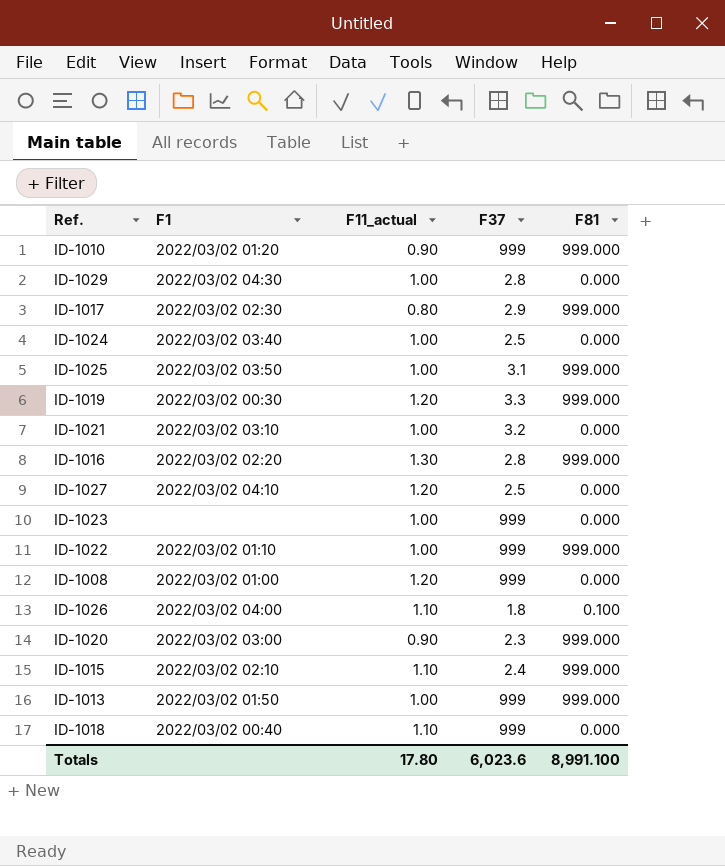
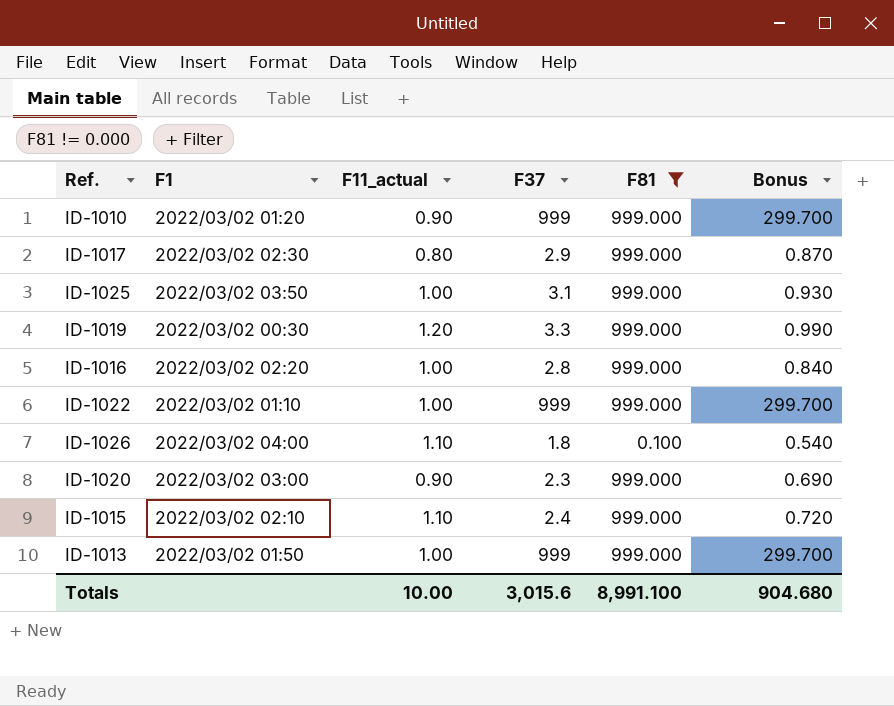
filter: none -> F81 != 0.000
column Bonus | formula: none -> [F37] * 0.3
ID-1016 | F11_actual: 1.30 -> 1.00
Totals | F11_actual: 17.80 -> 10.00
Totals | F37: 6,023.6 -> 3,015.6

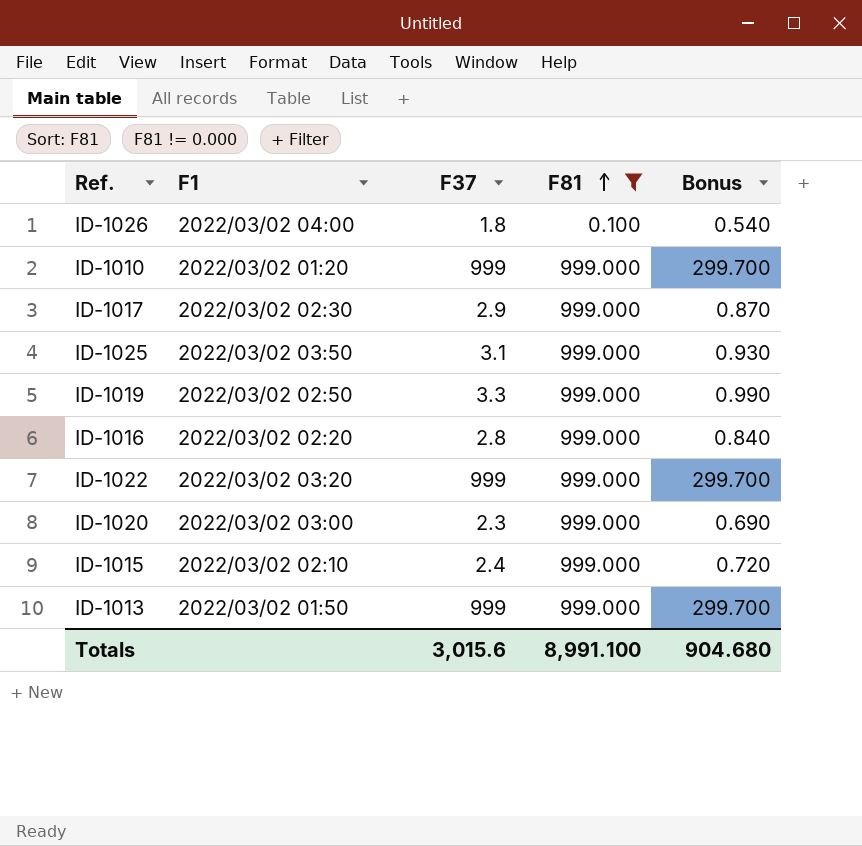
row order: none -> F81 ascending
column F11_actual | position: 3 -> none
ID-1019 | F1: 2022/03/02 00:30 -> 2022/03/02 02:50
ID-1022 | F1: 2022/03/02 01:10 -> 2022/03/02 03:20

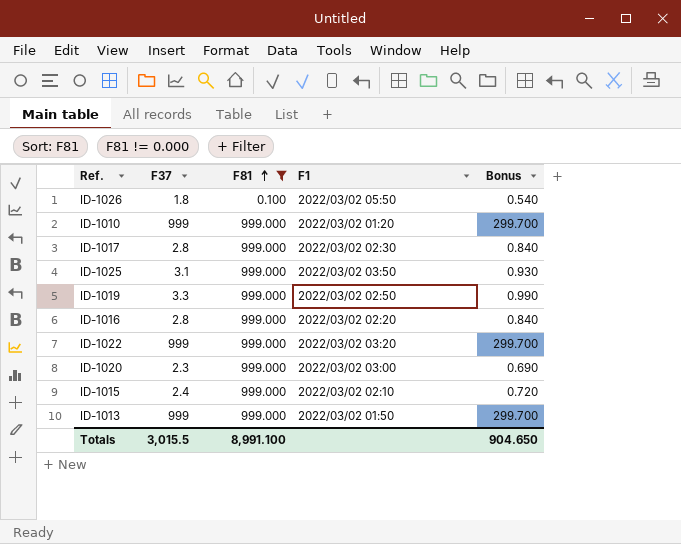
column F1 | position: 2 -> 4
ID-1026 | F1: 2022/03/02 04:00 -> 2022/03/02 05:50
ID-1017 | F37: 2.9 -> 2.8
ID-1017 | Bonus: 0.870 -> 0.840
Totals | F37: 3,015.6 -> 3,015.5
Totals | Bonus: 904.680 -> 904.650

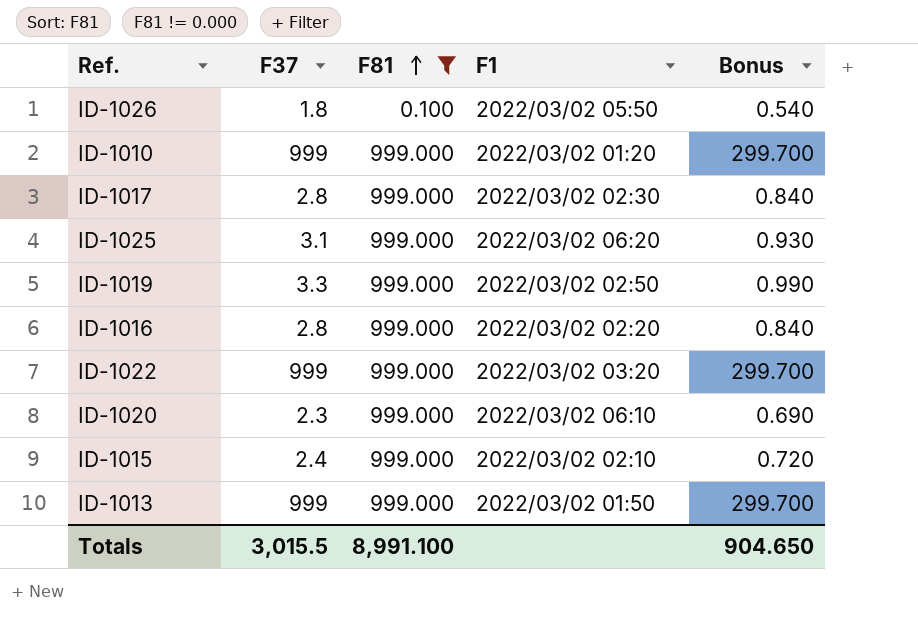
ID-1025 | F1: 2022/03/02 03:50 -> 2022/03/02 06:20
ID-1020 | F1: 2022/03/02 03:00 -> 2022/03/02 06:10

